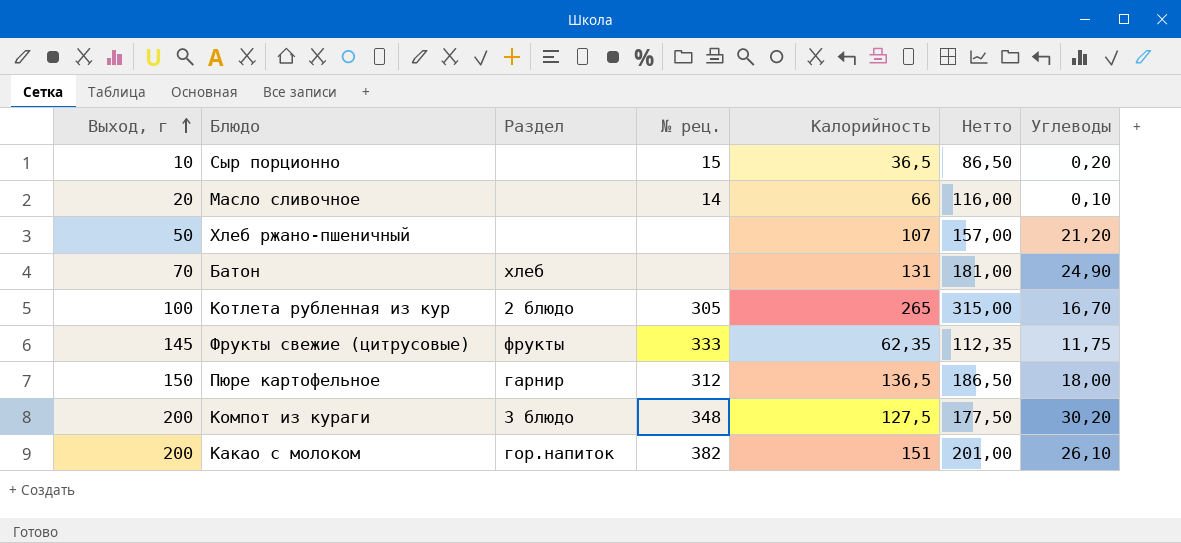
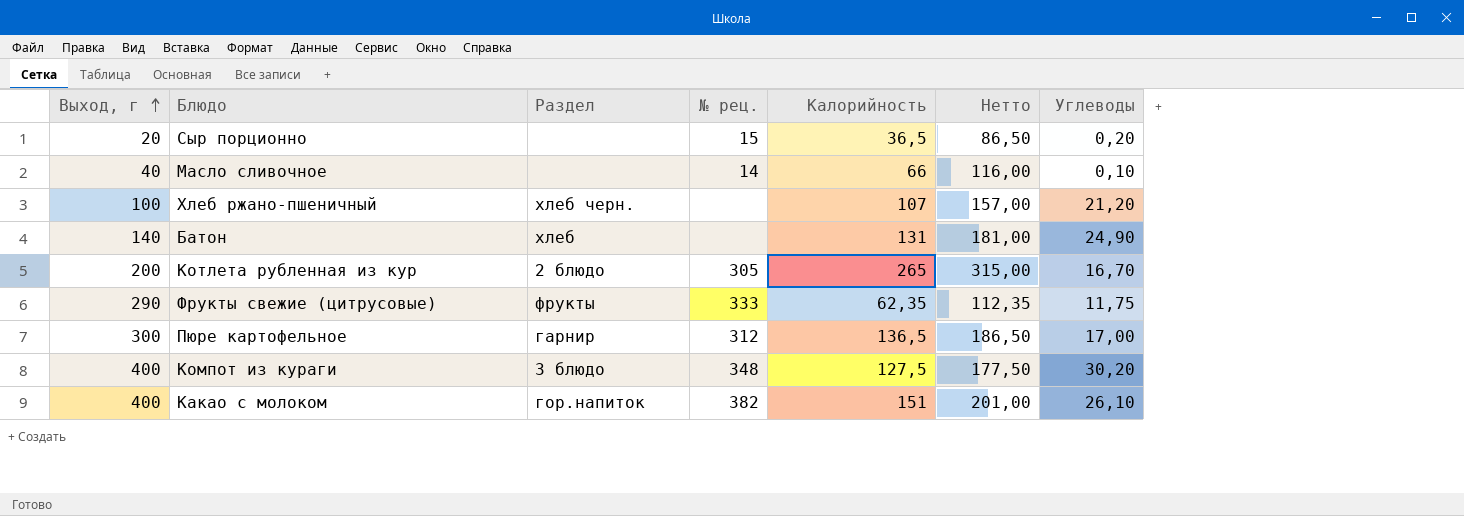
Сыр порционно | Выход, г: 10 -> 20
Масло сливочное | Выход, г: 20 -> 40
Хлеб ржано-пшеничный | Выход, г: 50 -> 100
Хлеб ржано-пшеничный | Раздел: none -> хлеб черн.
Батон | Выход, г: 70 -> 140
Котлета рубленная из кур | Выход, г: 100 -> 200
Фрукты свежие (цитрусовые) | Выход, г: 145 -> 290
Пюре картофельное | Выход, г: 150 -> 300
Пюре картофельное | Углеводы: 18,00 -> 17,00
Компот из кураги | Выход, г: 200 -> 400
Какао с молоком | Выход, г: 200 -> 400

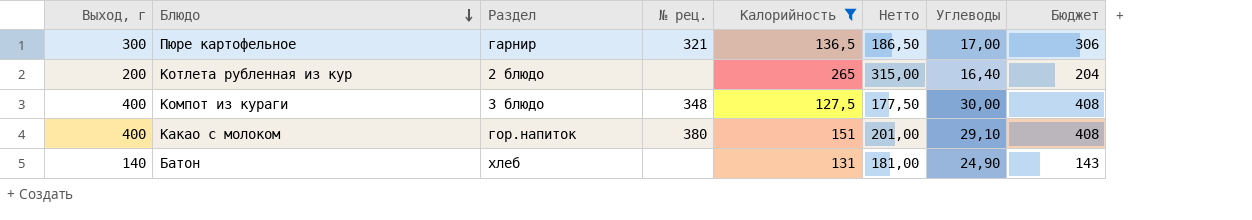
filter: none -> Калорийность >= 127,5
row order: Выход, г ascending -> Блюдо descending
column Бюджет | formula: none -> [Выход, г] * 1,02
Пюре картофельное | № рец.: 312 -> 321
Котлета рубленная из кур | № рец.: 305 -> none
Котлета рубленная из кур | Углеводы: 16,70 -> 16,40
Компот из кураги | Углеводы: 30,20 -> 30,00
Какао с молоком | № рец.: 382 -> 380
Какао с молоком | Углеводы: 26,10 -> 29,10

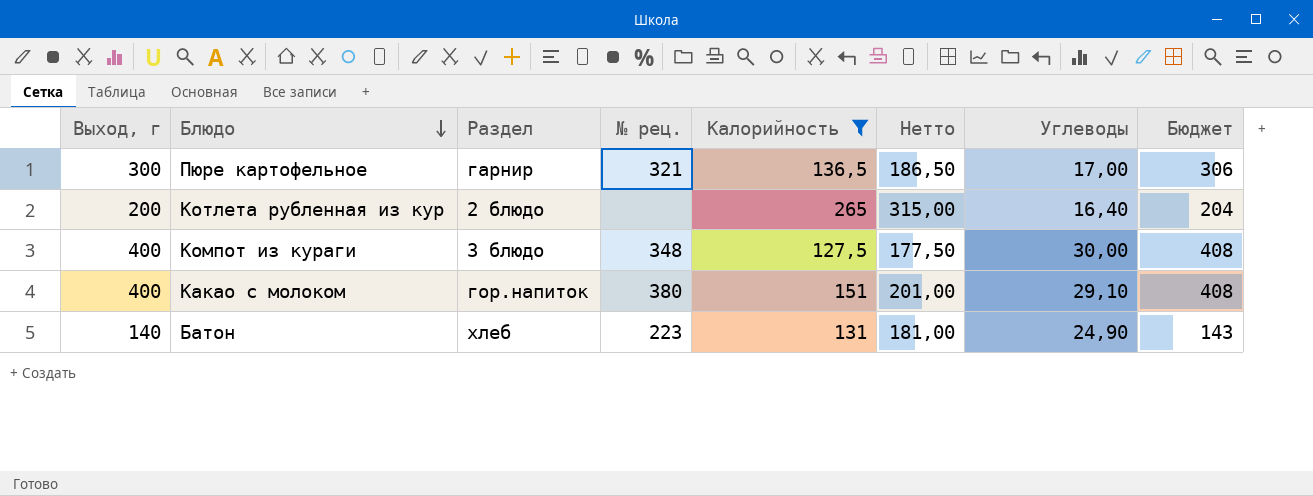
Батон | № рец.: none -> 223

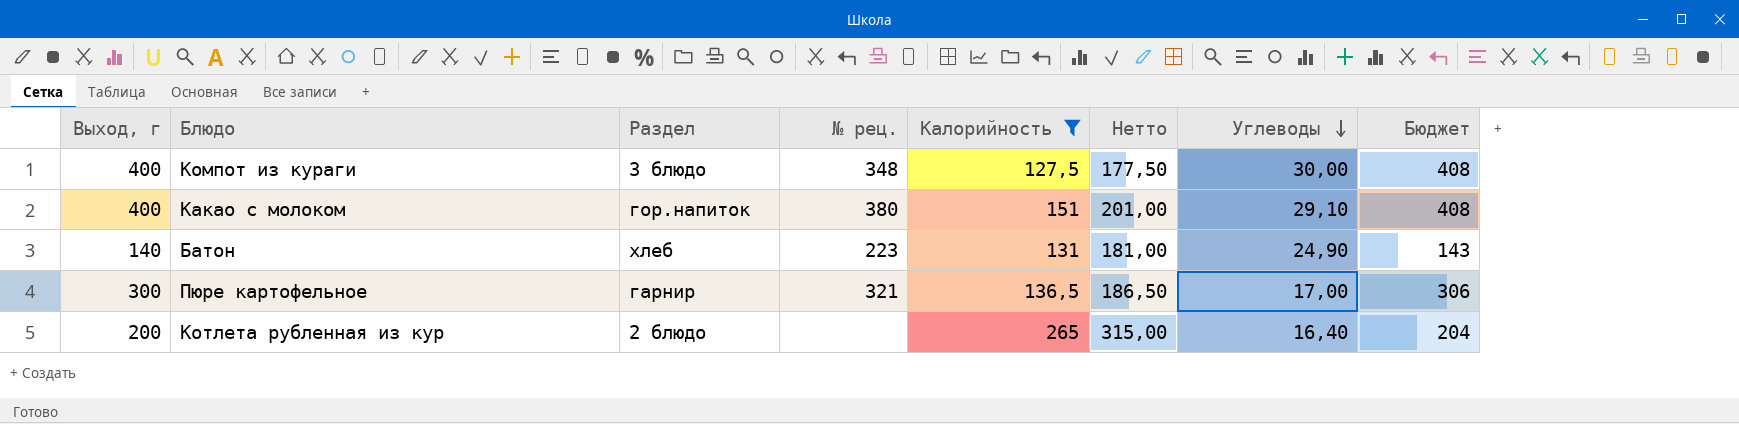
row order: Блюдо descending -> Углеводы descending

